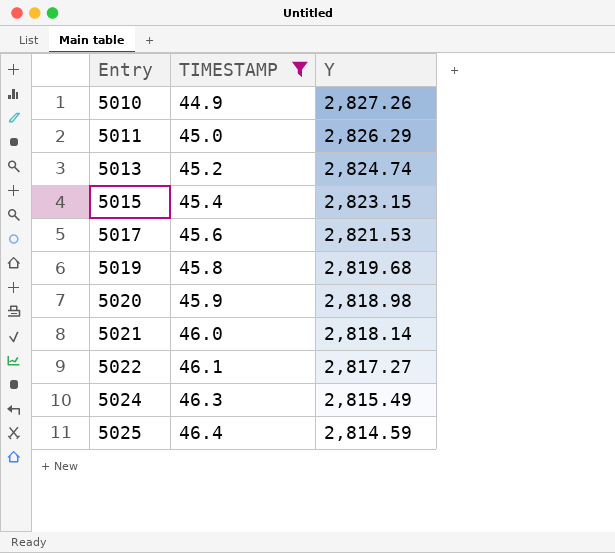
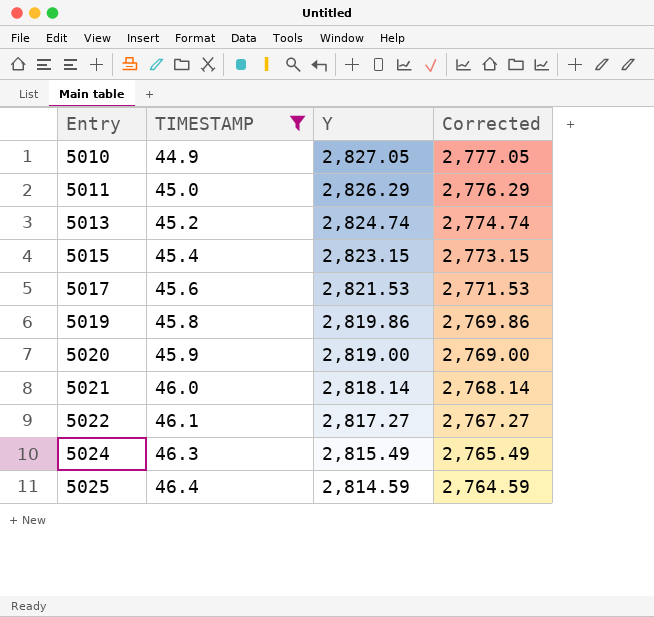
column Corrected | formula: none -> [Y] - 50
5010 | Y: 2,827.26 -> 2,827.05
5019 | Y: 2,819.68 -> 2,819.86
5020 | Y: 2,818.98 -> 2,819.00

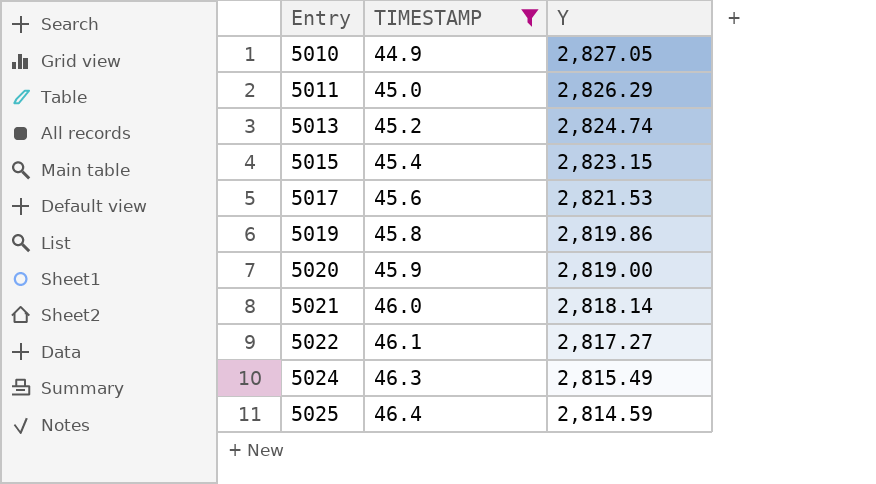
column Corrected | formula: [Y] - 50 -> none

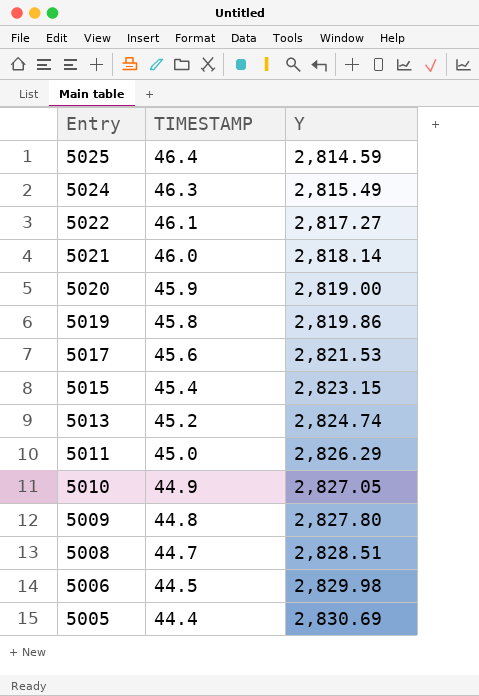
filter: TIMESTAMP >= 44.9 -> none
row order: Entry ascending -> Entry descending

